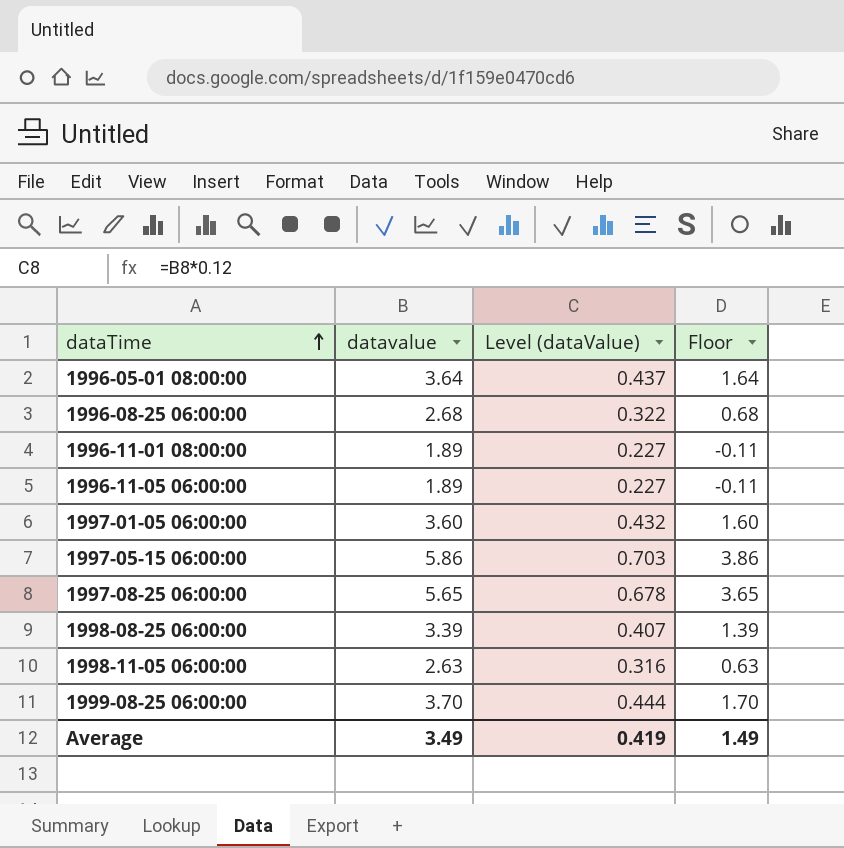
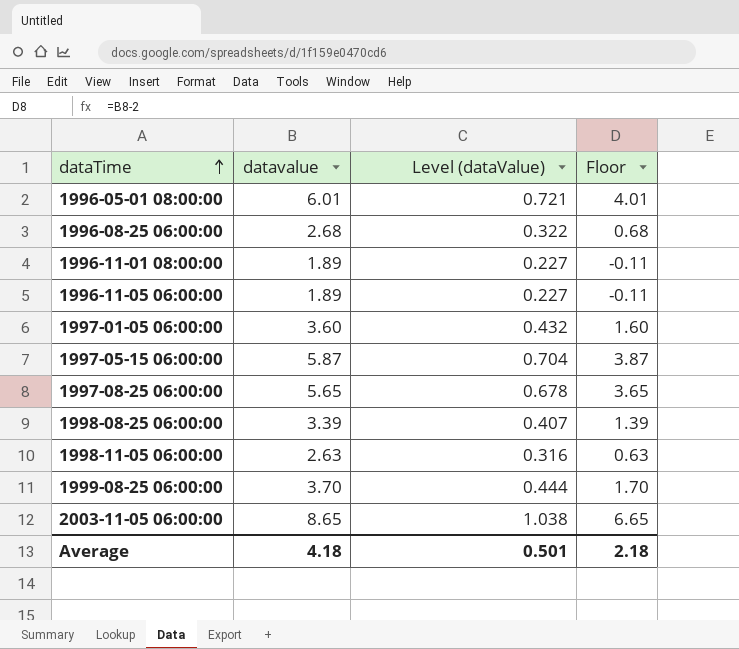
1996-05-01 08:00:00 | datavalue: 3.64 -> 6.01
1996-05-01 08:00:00 | Level (dataValue): 0.437 -> 0.721
1996-05-01 08:00:00 | Floor: 1.64 -> 4.01
1997-05-15 06:00:00 | datavalue: 5.86 -> 5.87
1997-05-15 06:00:00 | Level (dataValue): 0.703 -> 0.704
1997-05-15 06:00:00 | Floor: 3.86 -> 3.87
row 2003-11-05 06:00:00: none -> 8.65 | 1.038 | 6.65
Average | datavalue: 3.49 -> 4.18
Average | Level (dataValue): 0.419 -> 0.501
Average | Floor: 1.49 -> 2.18

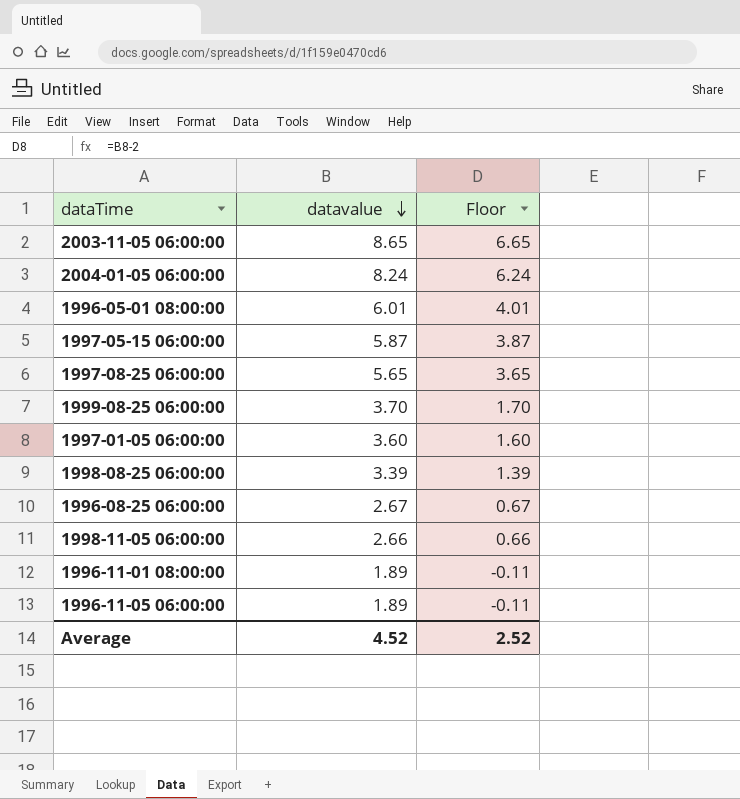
row order: dataTime ascending -> datavalue descending
column Level (dataValue) | formula: [datavalue] * 0.12 -> none
row 2004-01-05 06:00:00: none -> 8.24 | 6.24
1996-08-25 06:00:00 | datavalue: 2.68 -> 2.67
1996-08-25 06:00:00 | Floor: 0.68 -> 0.67
1998-11-05 06:00:00 | datavalue: 2.63 -> 2.66
1998-11-05 06:00:00 | Floor: 0.63 -> 0.66
Average | datavalue: 4.18 -> 4.52
Average | Floor: 2.18 -> 2.52

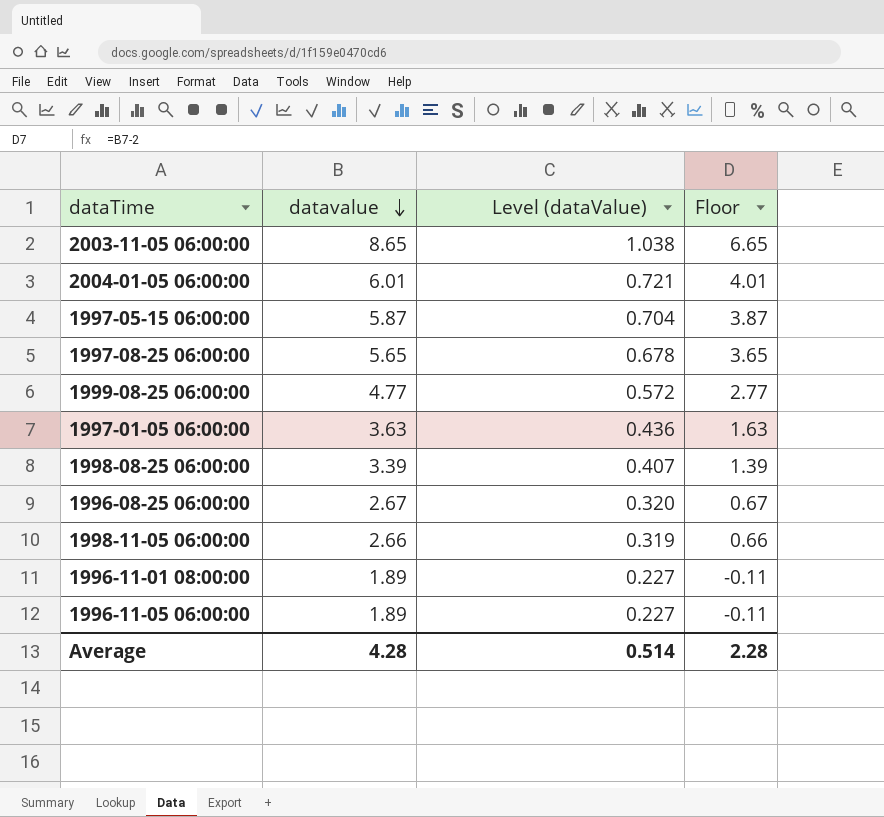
column Level (dataValue) | formula: none -> [datavalue] * 0.12
row 1996-05-01 08:00:00: 6.01 | 4.01 -> none
2004-01-05 06:00:00 | datavalue: 8.24 -> 6.01
2004-01-05 06:00:00 | Floor: 6.24 -> 4.01
1999-08-25 06:00:00 | datavalue: 3.70 -> 4.77
1999-08-25 06:00:00 | Floor: 1.70 -> 2.77
1997-01-05 06:00:00 | datavalue: 3.60 -> 3.63
1997-01-05 06:00:00 | Floor: 1.60 -> 1.63
Average | datavalue: 4.52 -> 4.28
Average | Floor: 2.52 -> 2.28

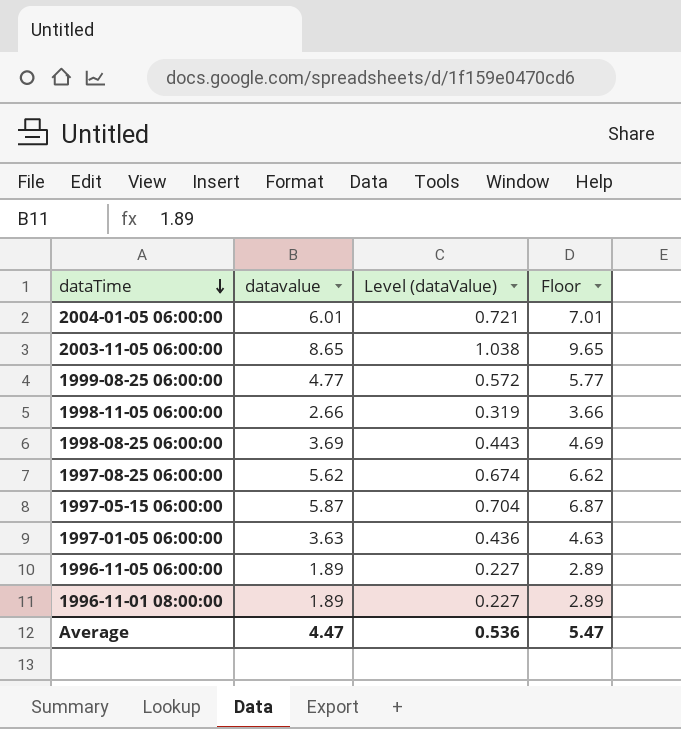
row order: datavalue descending -> dataTime descending
column Floor | formula: [datavalue] - 2 -> [datavalue] + 1
row 1996-08-25 06:00:00: 2.67 | 0.320 | 0.67 -> none
1998-08-25 06:00:00 | datavalue: 3.39 -> 3.69
1998-08-25 06:00:00 | Level (dataValue): 0.407 -> 0.443
1997-08-25 06:00:00 | datavalue: 5.65 -> 5.62
1997-08-25 06:00:00 | Level (dataValue): 0.678 -> 0.674
Average | datavalue: 4.28 -> 4.47
Average | Level (dataValue): 0.514 -> 0.536
Average | Floor: 2.28 -> 5.47

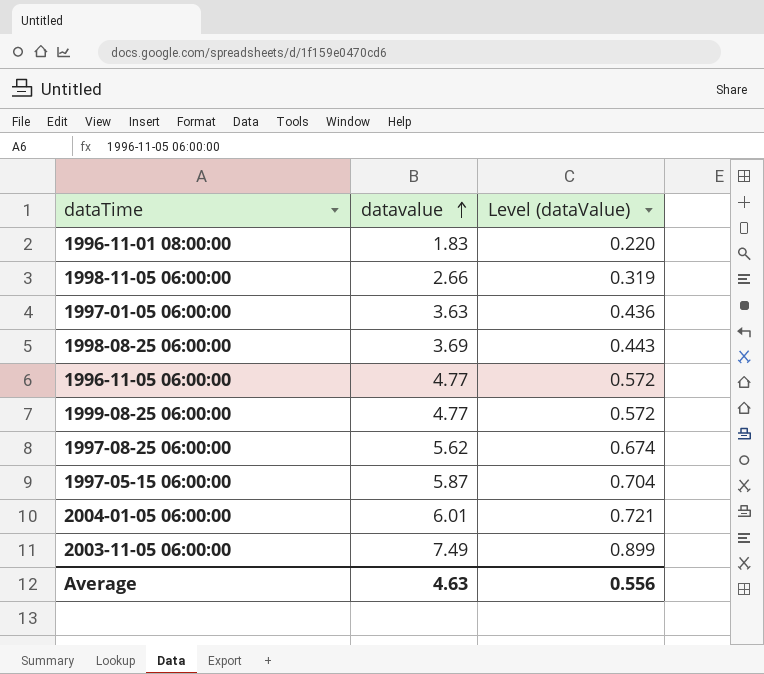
row order: dataTime descending -> datavalue ascending
column Floor | formula: [datavalue] + 1 -> none
1996-11-01 08:00:00 | datavalue: 1.89 -> 1.83
1996-11-01 08:00:00 | Level (dataValue): 0.227 -> 0.220
1996-11-05 06:00:00 | datavalue: 1.89 -> 4.77
1996-11-05 06:00:00 | Level (dataValue): 0.227 -> 0.572
2003-11-05 06:00:00 | datavalue: 8.65 -> 7.49
2003-11-05 06:00:00 | Level (dataValue): 1.038 -> 0.899
Average | datavalue: 4.47 -> 4.63
Average | Level (dataValue): 0.536 -> 0.556

